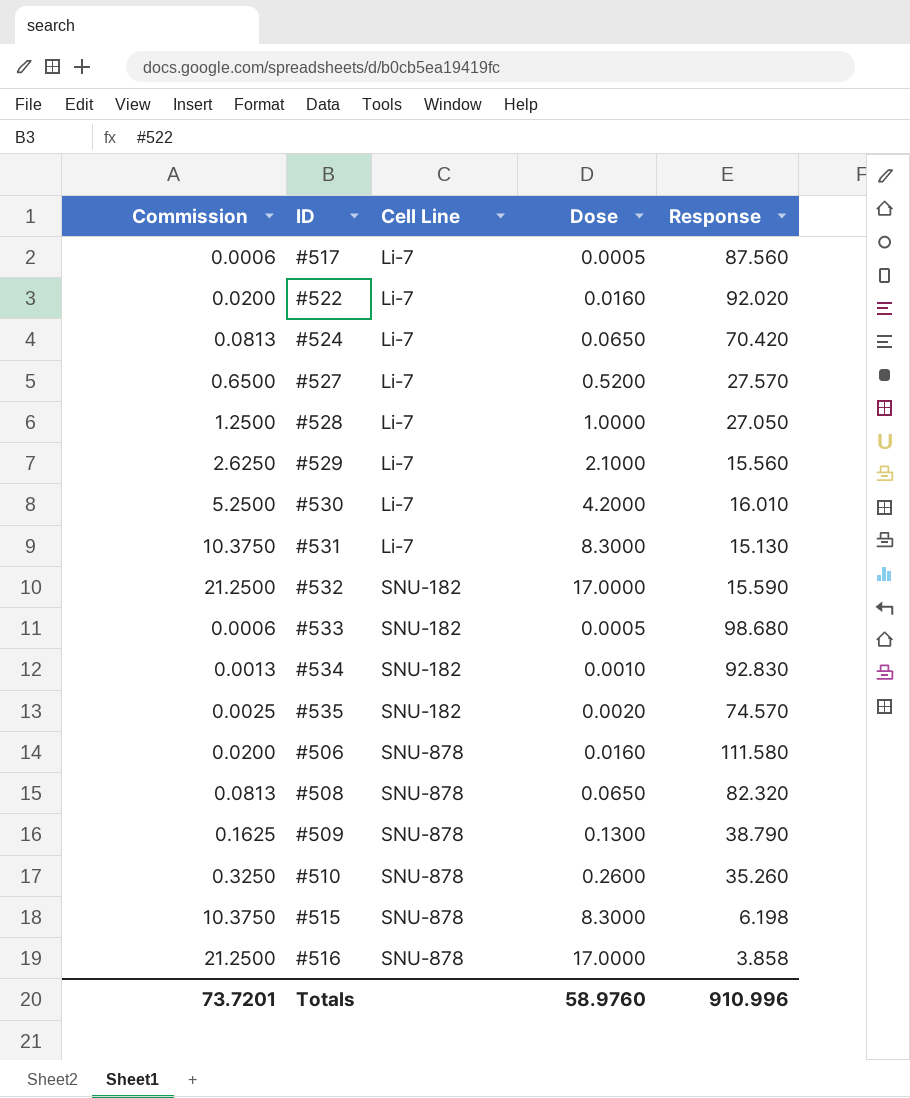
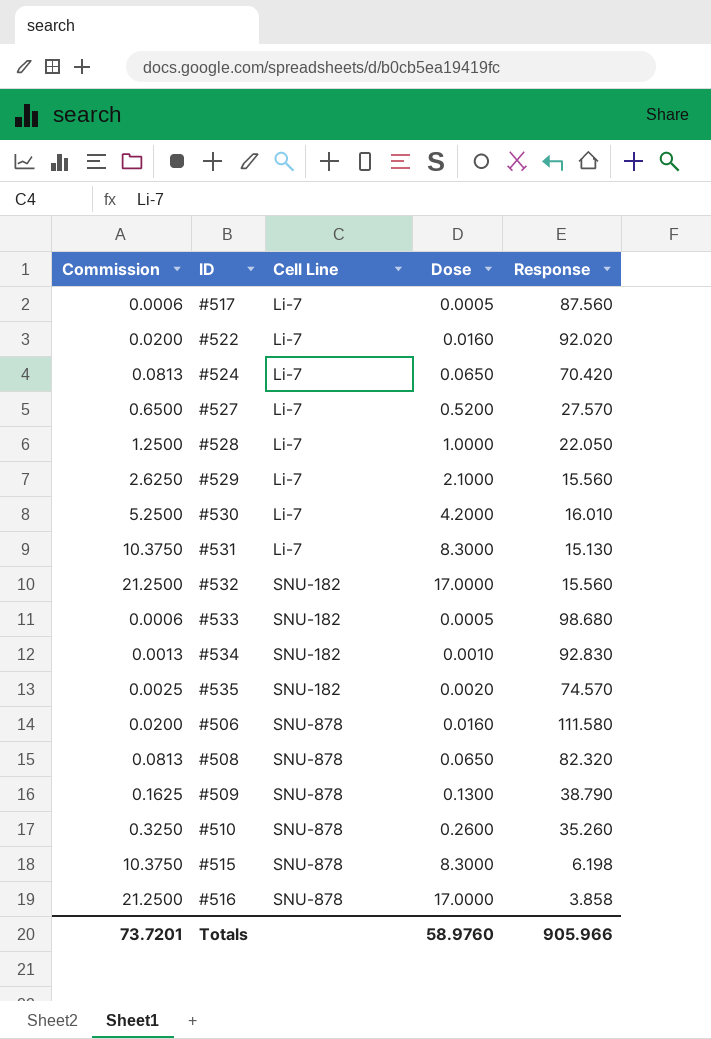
#528 | Response: 27.050 -> 22.050
#532 | Response: 15.590 -> 15.560
Totals | Response: 910.996 -> 905.966

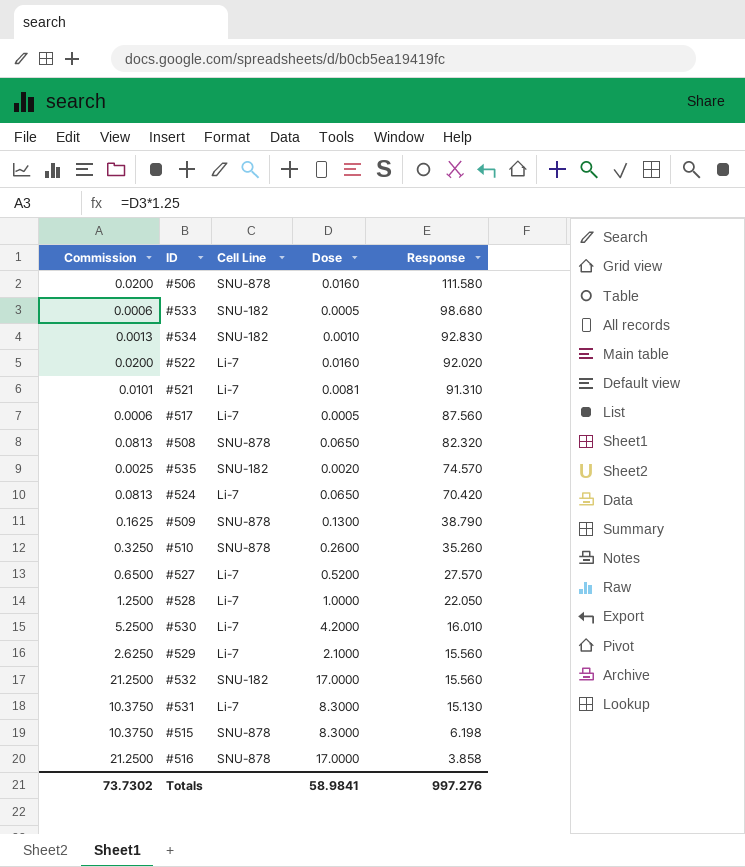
row order: Cell Line ascending -> Response descending
row #521: none -> 0.0101 | Li-7 | 0.0081 | 91.310
Totals | Commission: 73.7201 -> 73.7302
Totals | Dose: 58.9760 -> 58.9841
Totals | Response: 905.966 -> 997.276

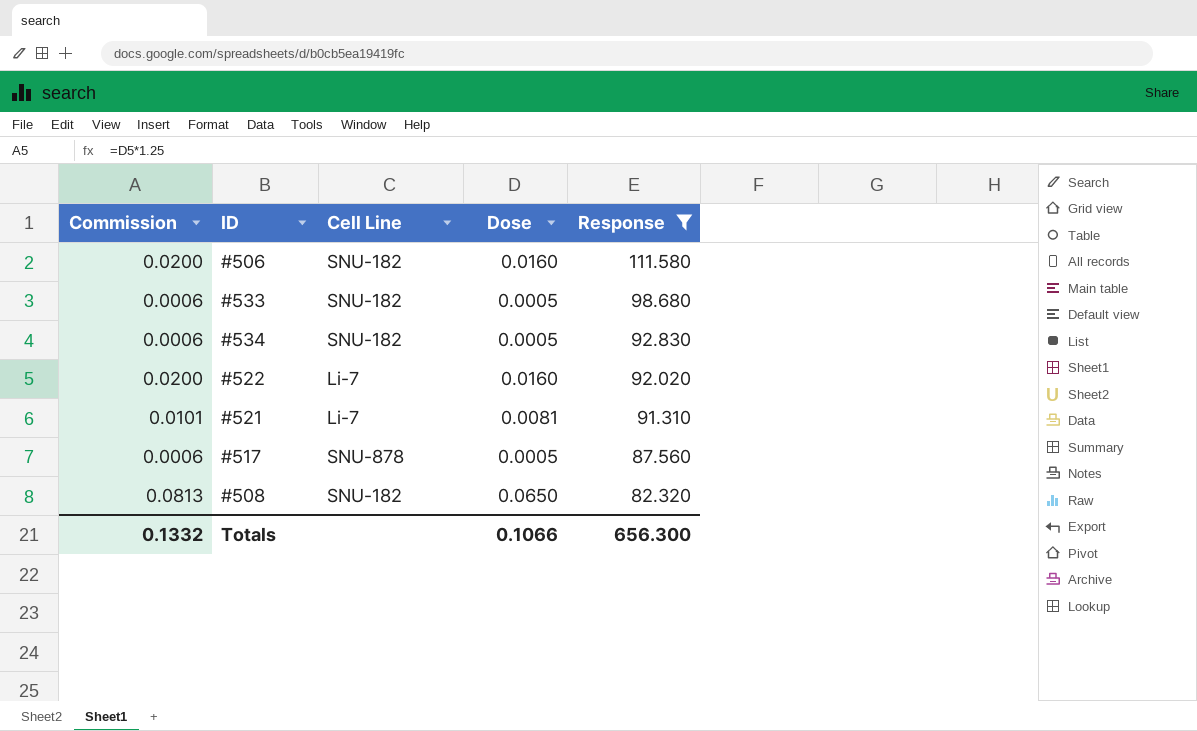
filter: none -> Response >= 82.320
#506 | Cell Line: SNU-878 -> SNU-182
#534 | Commission: 0.0013 -> 0.0006
#534 | Dose: 0.0010 -> 0.0005
#517 | Cell Line: Li-7 -> SNU-878
#508 | Cell Line: SNU-878 -> SNU-182
Totals | Commission: 73.7302 -> 0.1332
Totals | Dose: 58.9841 -> 0.1066
Totals | Response: 997.276 -> 656.300

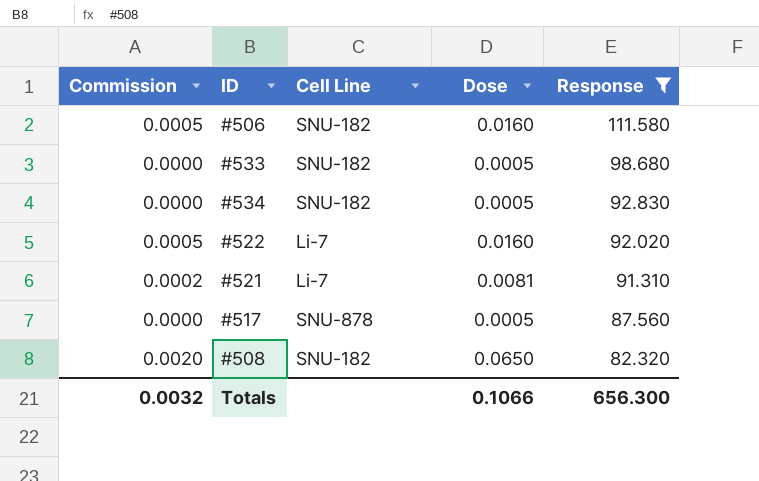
column Commission | formula: [Dose] * 1.25 -> [Dose] * 0.03
Totals | Commission: 0.1332 -> 0.0032

